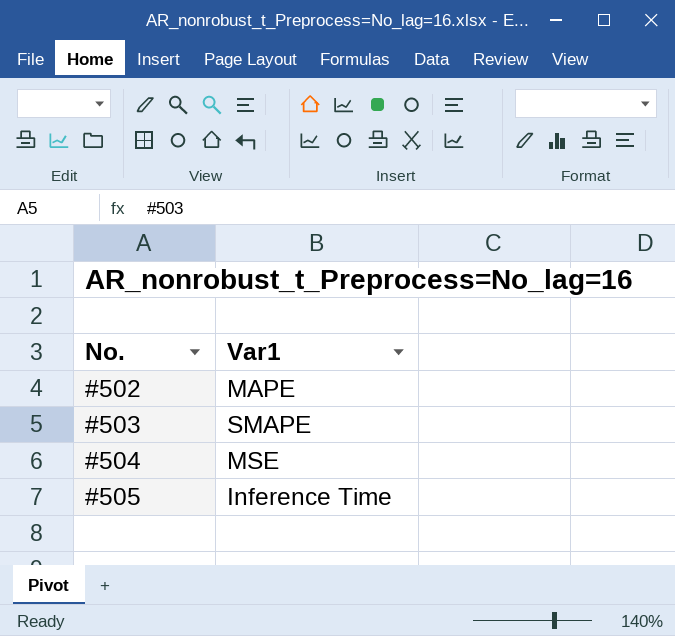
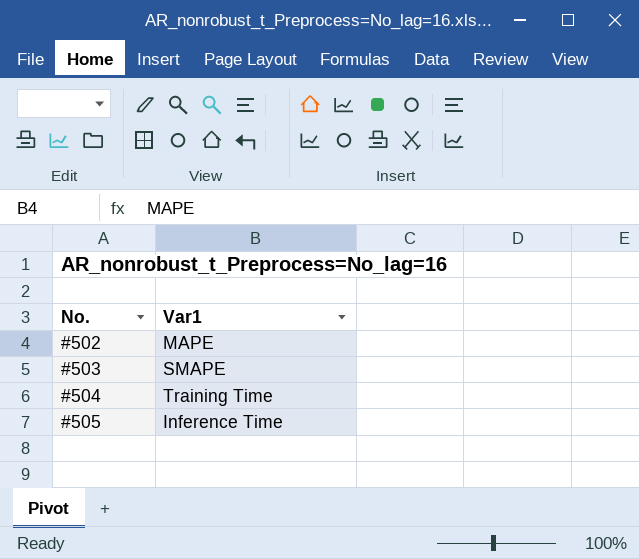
#504 | Var1: MSE -> Training Time

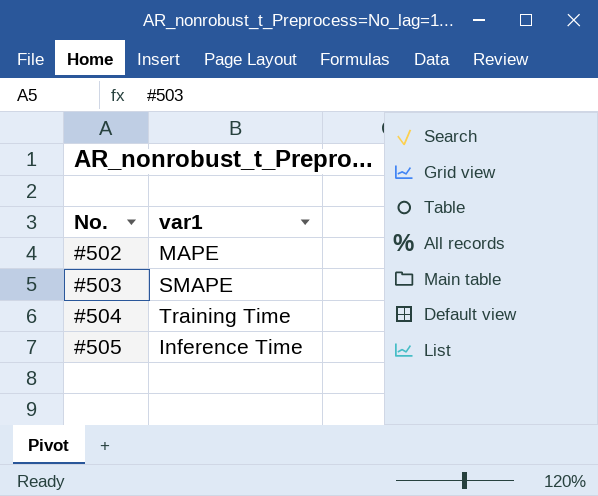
column name: Var1 -> var1

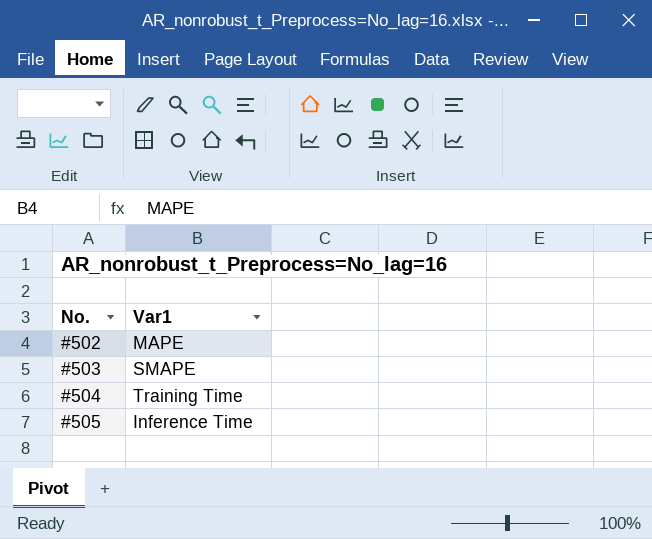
column name: var1 -> Var1

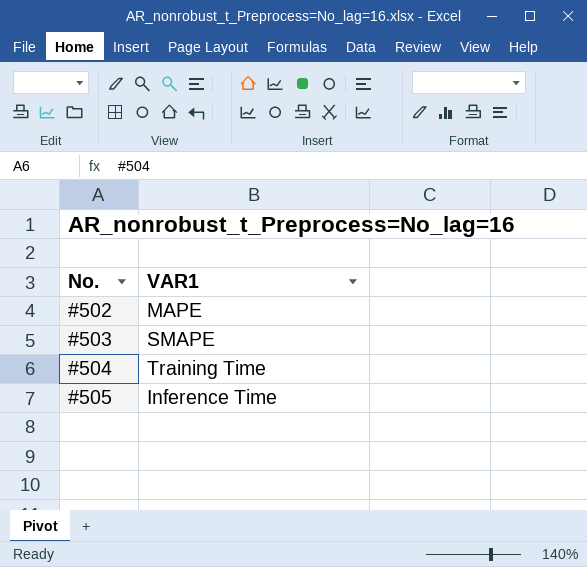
column name: Var1 -> VAR1

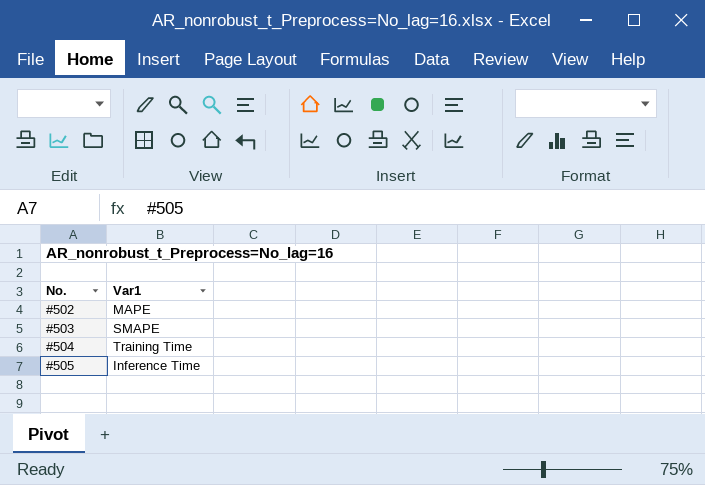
column name: VAR1 -> Var1

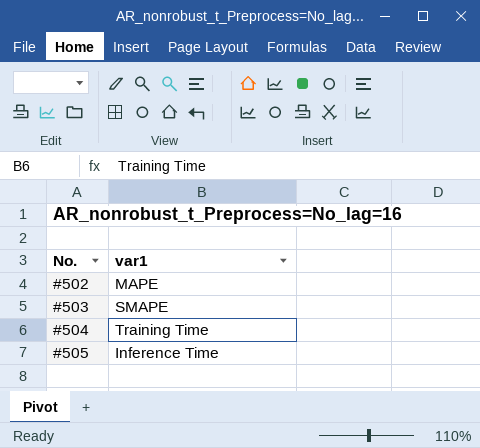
column name: Var1 -> var1

